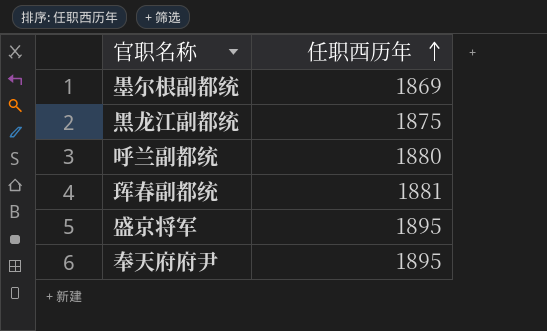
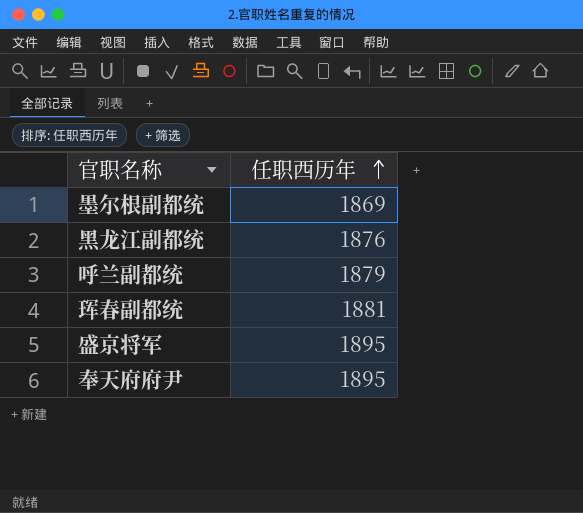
黑龙江副都统 | 任职西历年: 1875 -> 1876
呼兰副都统 | 任职西历年: 1880 -> 1879

